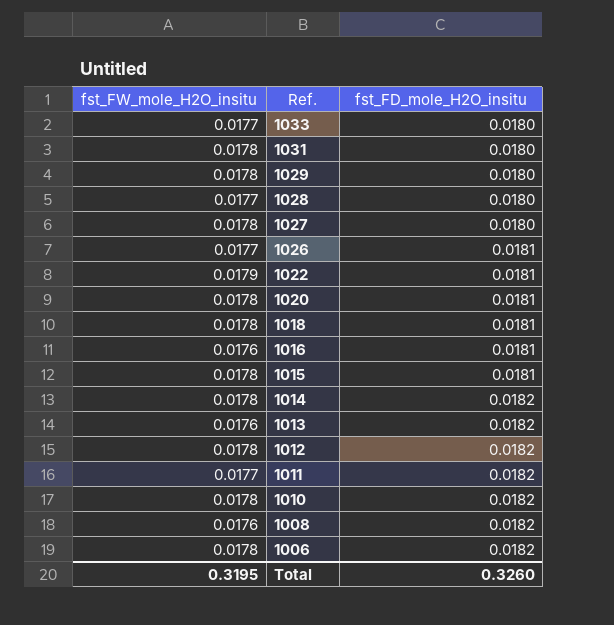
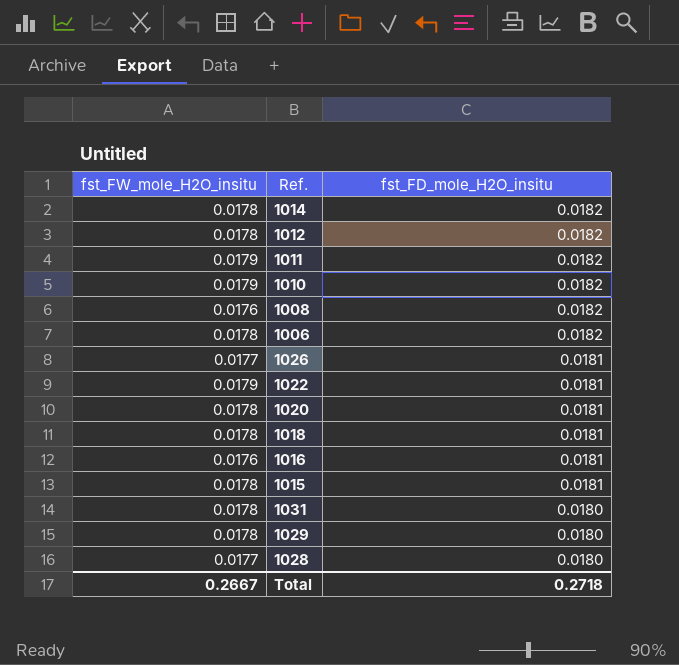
row order: Ref. descending -> fst_FD_mole_H2O_insitu descending
row 1033: 0.0177 | 0.0180 -> none
row 1027: 0.0178 | 0.0180 -> none
row 1013: 0.0176 | 0.0182 -> none
1011 | fst_FW_mole_H2O_insitu: 0.0177 -> 0.0179
1010 | fst_FW_mole_H2O_insitu: 0.0178 -> 0.0179
Total | fst_FW_mole_H2O_insitu: 0.3195 -> 0.2667
Total | fst_FD_mole_H2O_insitu: 0.3260 -> 0.2718

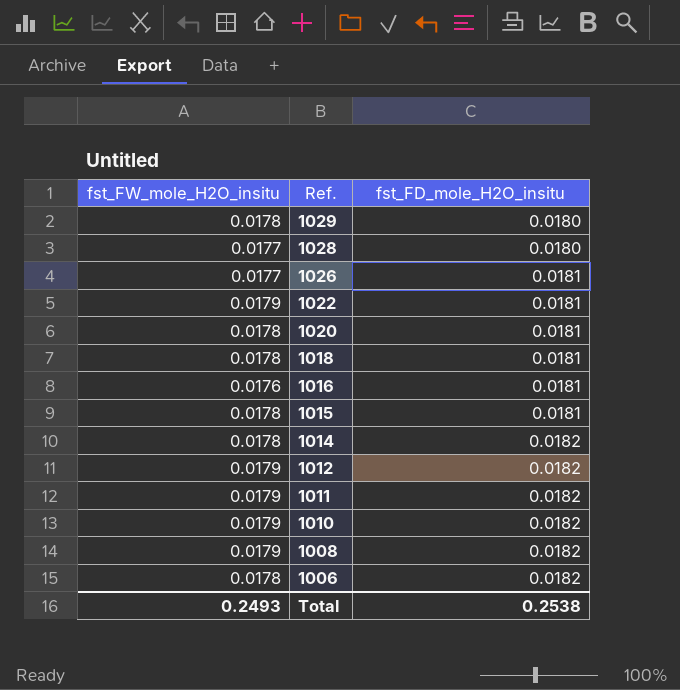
row order: fst_FD_mole_H2O_insitu descending -> Ref. descending
row 1031: 0.0178 | 0.0180 -> none
1012 | fst_FW_mole_H2O_insitu: 0.0178 -> 0.0179
1008 | fst_FW_mole_H2O_insitu: 0.0176 -> 0.0179
Total | fst_FW_mole_H2O_insitu: 0.2667 -> 0.2493
Total | fst_FD_mole_H2O_insitu: 0.2718 -> 0.2538

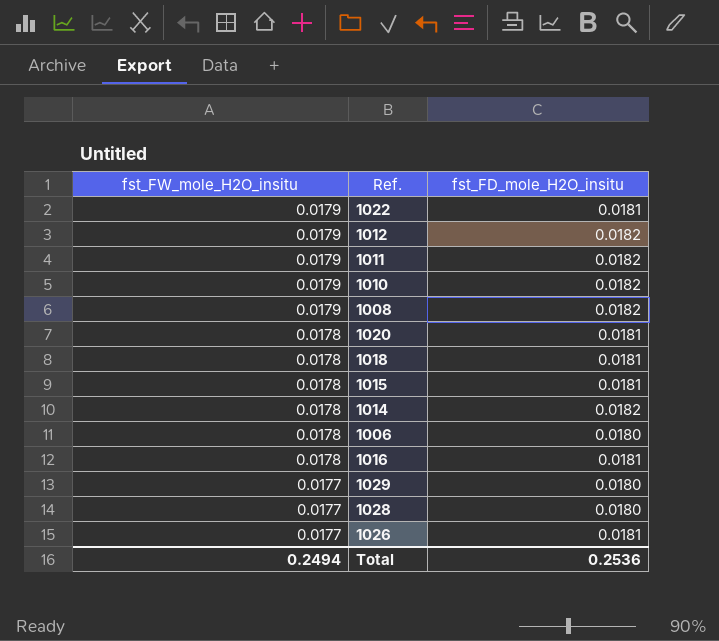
row order: Ref. descending -> fst_FW_mole_H2O_insitu descending
1006 | fst_FD_mole_H2O_insitu: 0.0182 -> 0.0180
1016 | fst_FW_mole_H2O_insitu: 0.0176 -> 0.0178
1029 | fst_FW_mole_H2O_insitu: 0.0178 -> 0.0177
Total | fst_FW_mole_H2O_insitu: 0.2493 -> 0.2494
Total | fst_FD_mole_H2O_insitu: 0.2538 -> 0.2536

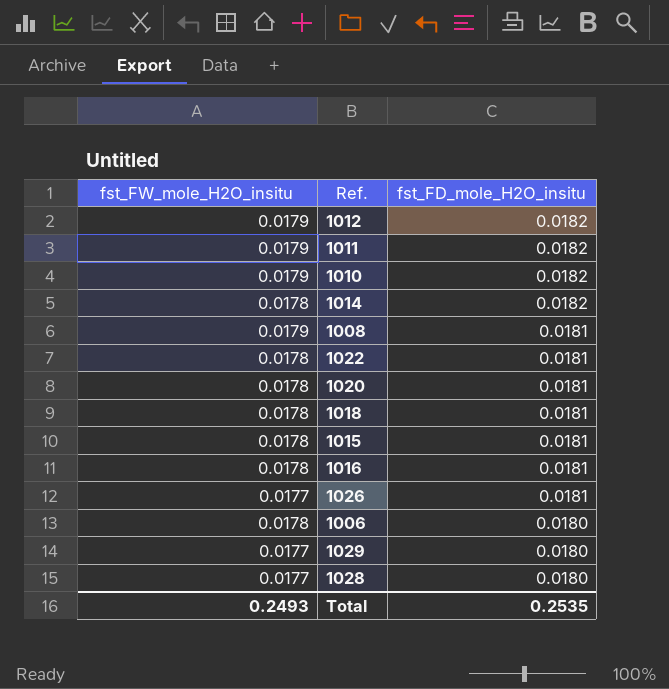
row order: fst_FW_mole_H2O_insitu descending -> fst_FD_mole_H2O_insitu descending
1008 | fst_FD_mole_H2O_insitu: 0.0182 -> 0.0181
1022 | fst_FW_mole_H2O_insitu: 0.0179 -> 0.0178
Total | fst_FW_mole_H2O_insitu: 0.2494 -> 0.2493
Total | fst_FD_mole_H2O_insitu: 0.2536 -> 0.2535

